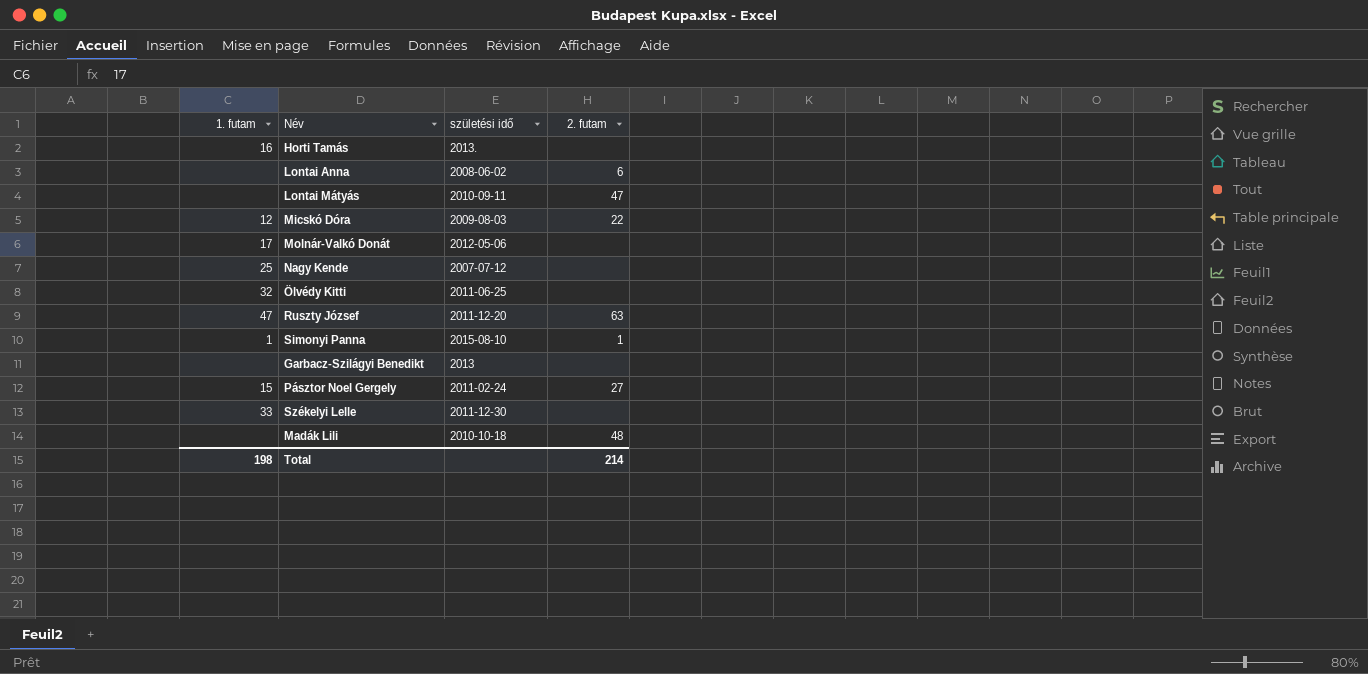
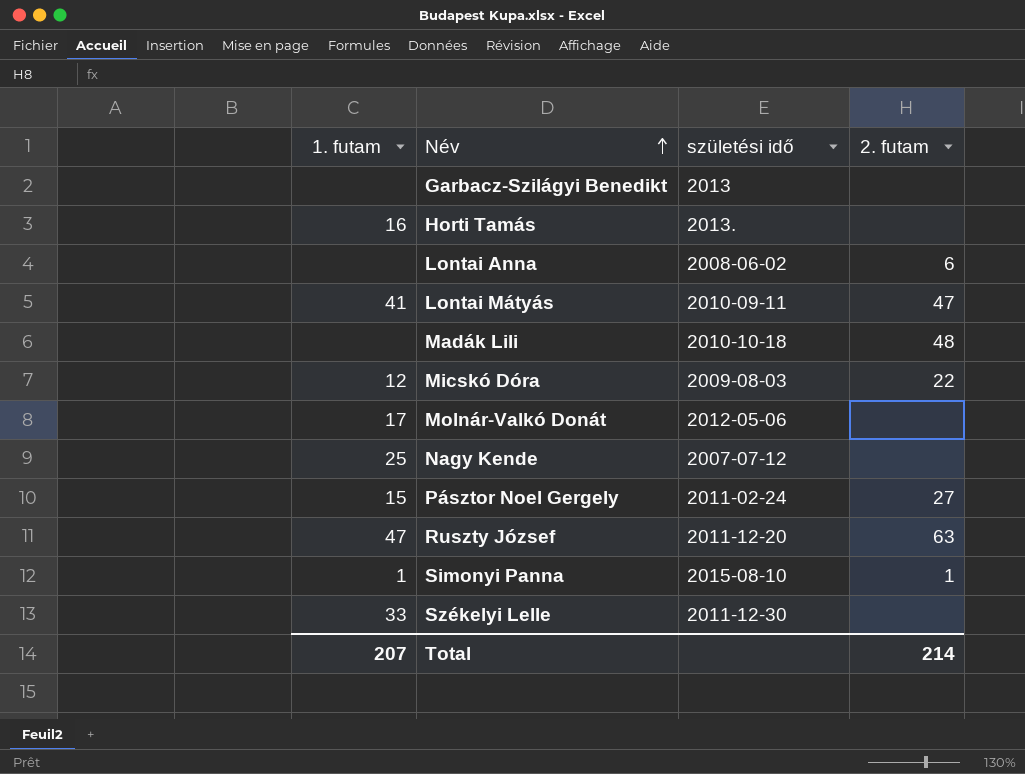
row order: none -> Név ascending
row Ölvédy Kitti: 32 | 2011-06-25 | none -> none
Lontai Mátyás | 1. futam: none -> 41
Total | 1. futam: 198 -> 207

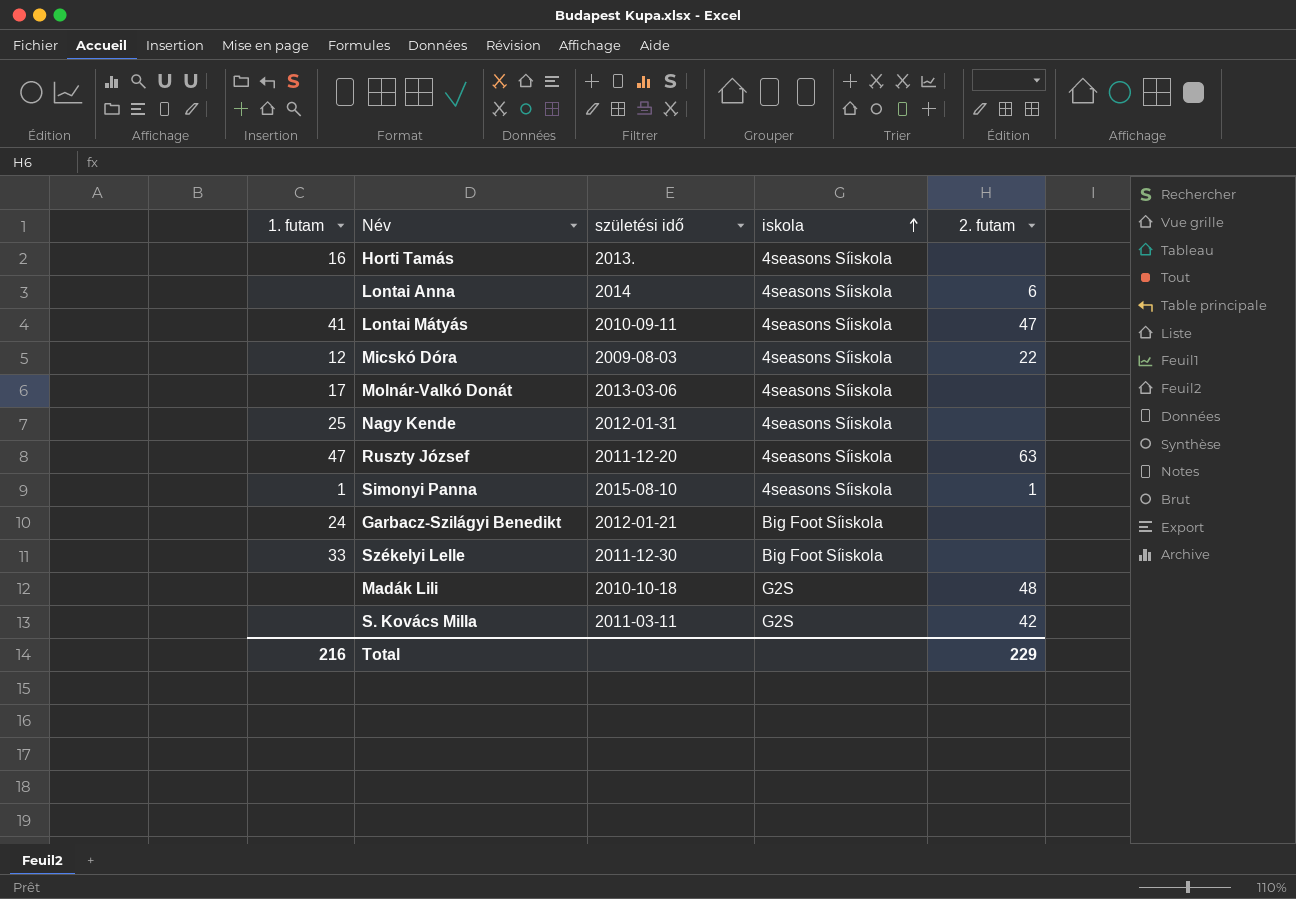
row order: Név ascending -> iskola ascending
column iskola | position: none -> 4
row Pásztor Noel Gergely: 15 | 2011-02-24 | 27 -> none
Lontai Anna | születési idő: 2008-06-02 -> 2014
Molnár-Valkó Donát | születési idő: 2012-05-06 -> 2013-03-06
Nagy Kende | születési idő: 2007-07-12 -> 2012-01-31
Garbacz-Szilágyi Benedikt | 1. futam: none -> 24
Garbacz-Szilágyi Benedikt | születési idő: 2013 -> 2012-01-21
row S. Kovács Milla: none -> none | 2011-03-11 | G2S | 42
Total | 1. futam: 207 -> 216
Total | 2. futam: 214 -> 229

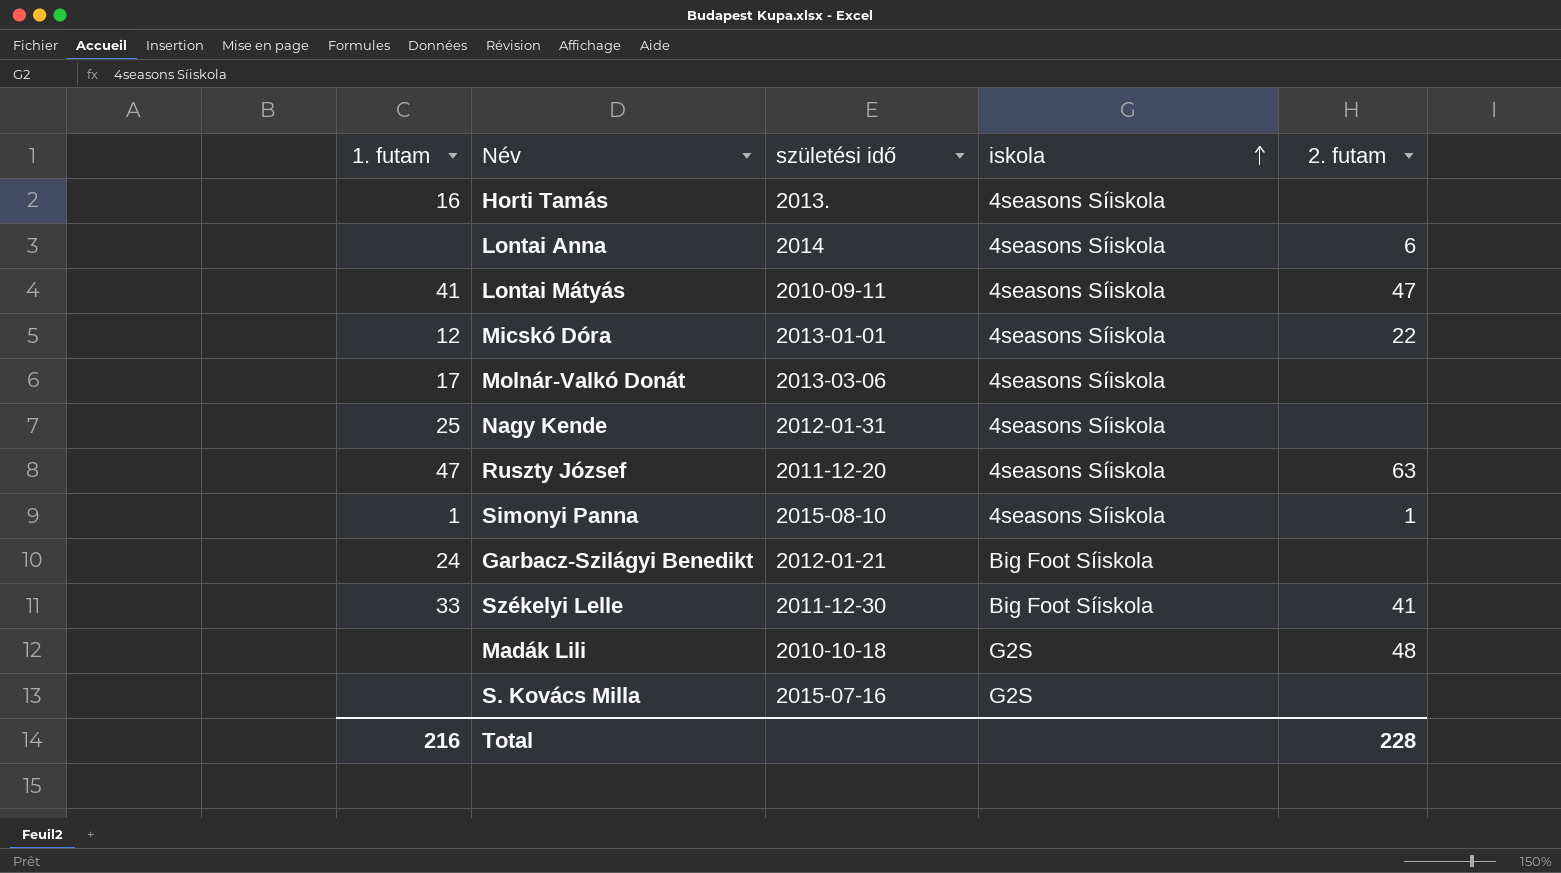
Micskó Dóra | születési idő: 2009-08-03 -> 2013-01-01
Székelyi Lelle | 2. futam: none -> 41
S. Kovács Milla | születési idő: 2011-03-11 -> 2015-07-16
S. Kovács Milla | 2. futam: 42 -> none
Total | 2. futam: 229 -> 228

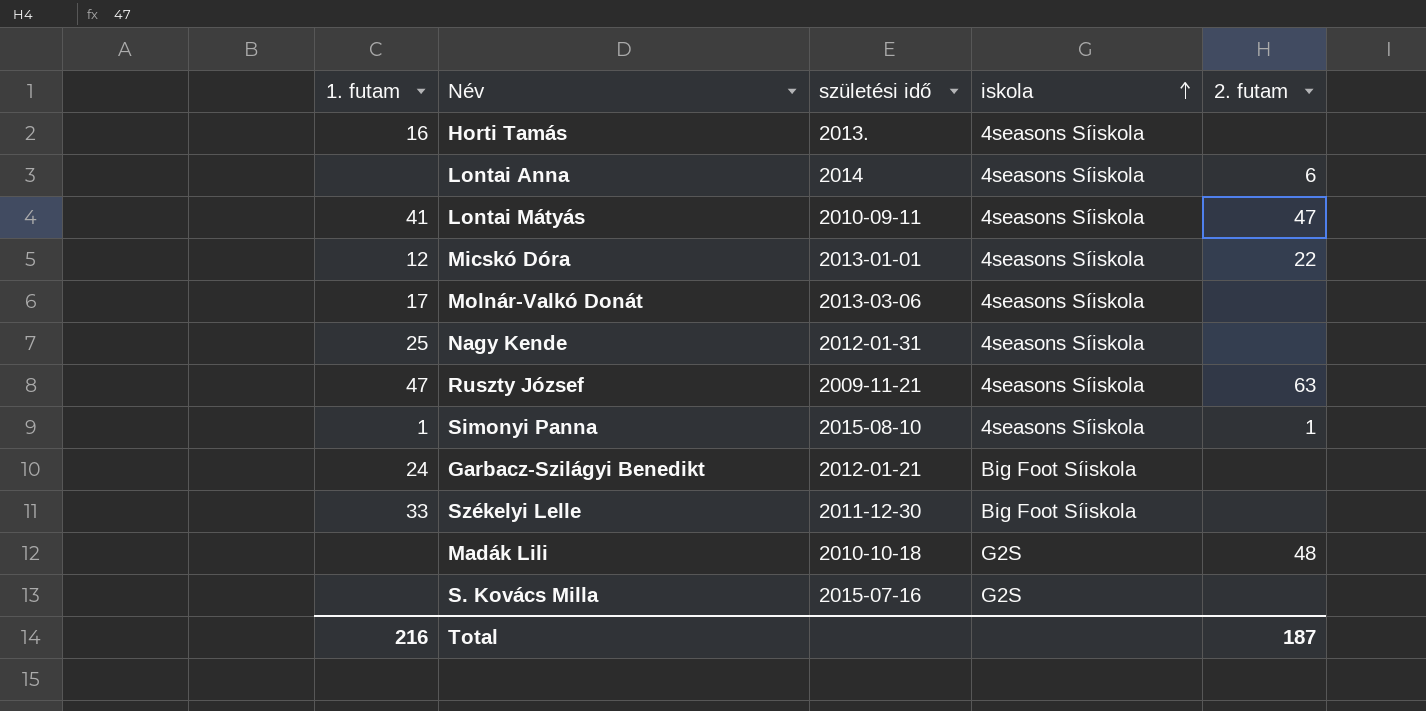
Ruszty József | születési idő: 2011-12-20 -> 2009-11-21
Székelyi Lelle | 2. futam: 41 -> none
Total | 2. futam: 228 -> 187

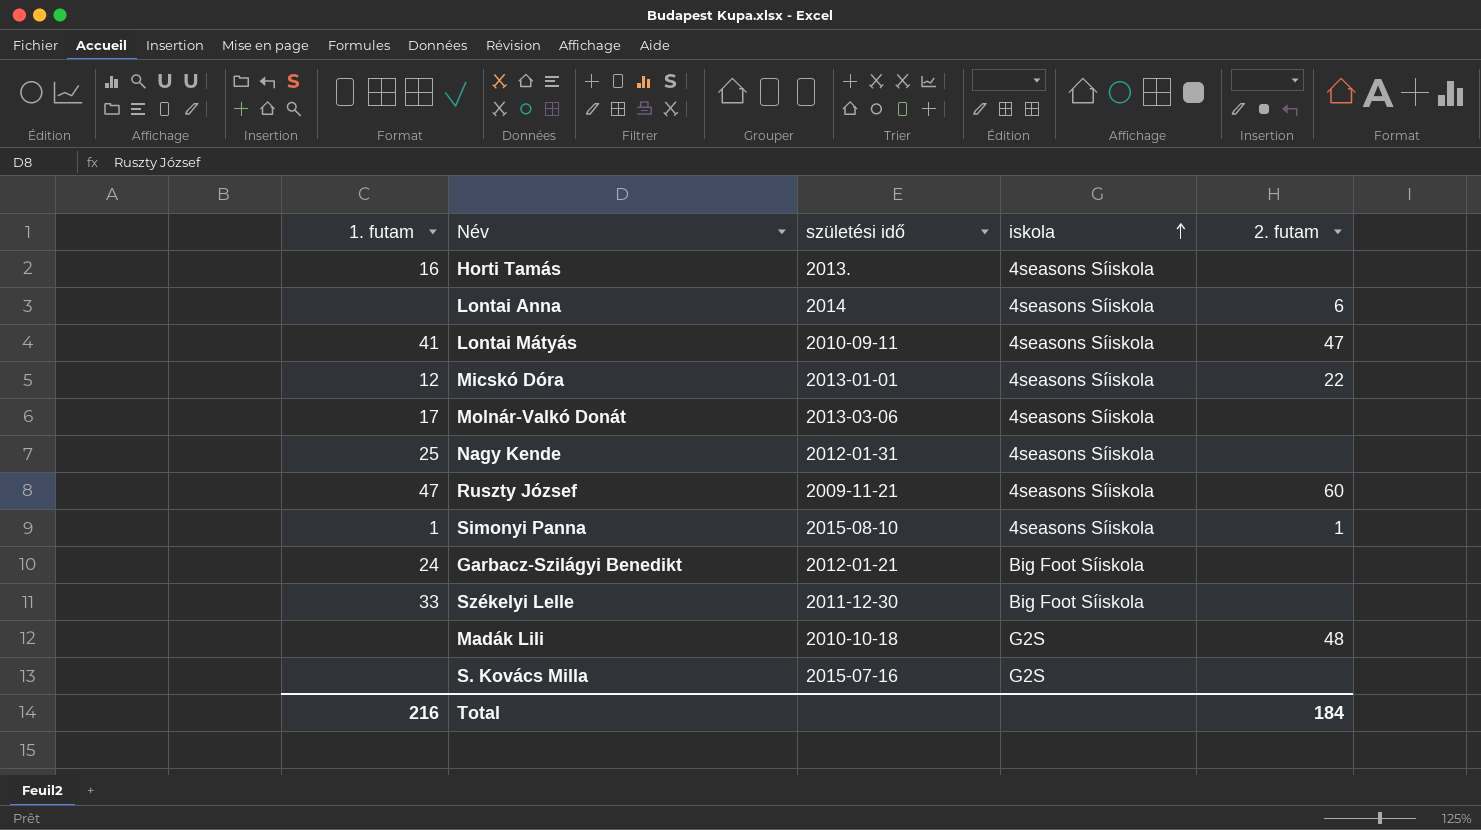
Ruszty József | 2. futam: 63 -> 60
Total | 2. futam: 187 -> 184

